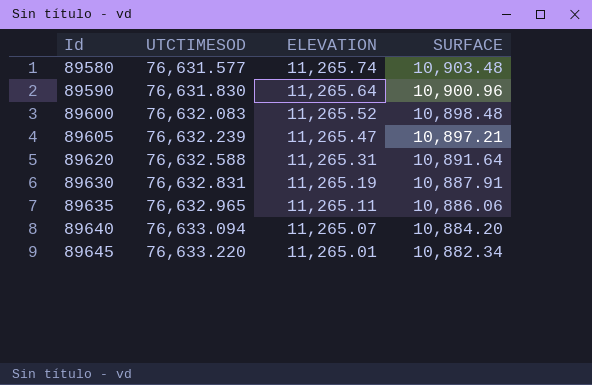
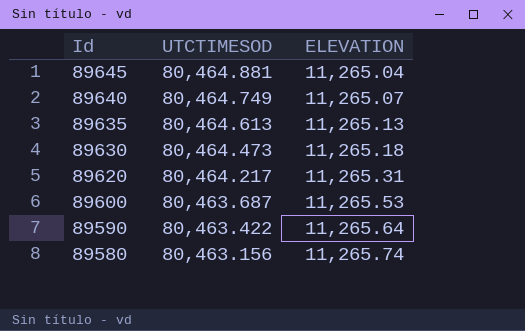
row order: Id ascending -> Id descending
column SURFACE | position: 4 -> none
row 89605: 76,632.239 | 11,265.47 | 10,897.21 -> none
89645 | UTCTIMESOD: 76,633.220 -> 80,464.881
89645 | ELEVATION: 11,265.01 -> 11,265.04
89640 | UTCTIMESOD: 76,633.094 -> 80,464.749
89635 | UTCTIMESOD: 76,632.965 -> 80,464.613
89635 | ELEVATION: 11,265.11 -> 11,265.13
89630 | UTCTIMESOD: 76,632.831 -> 80,464.473
89630 | ELEVATION: 11,265.19 -> 11,265.18
89620 | UTCTIMESOD: 76,632.588 -> 80,464.217
89600 | UTCTIMESOD: 76,632.083 -> 80,463.687
89600 | ELEVATION: 11,265.52 -> 11,265.53
89590 | UTCTIMESOD: 76,631.830 -> 80,463.422
89580 | UTCTIMESOD: 76,631.577 -> 80,463.156

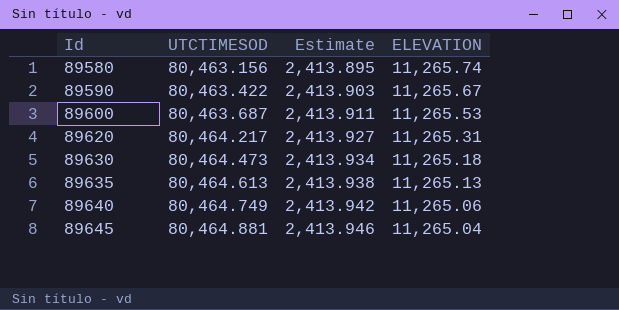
row order: Id descending -> Id ascending
column Estimate | formula: none -> [UTCTIMESOD] * 0.03
89590 | ELEVATION: 11,265.64 -> 11,265.67
89640 | ELEVATION: 11,265.07 -> 11,265.06

